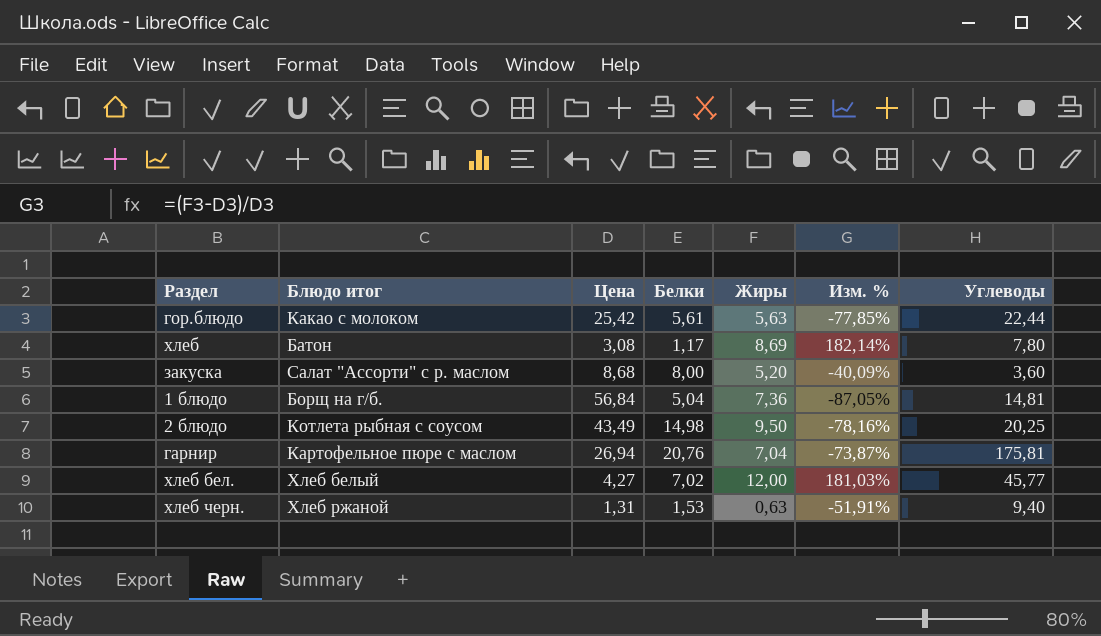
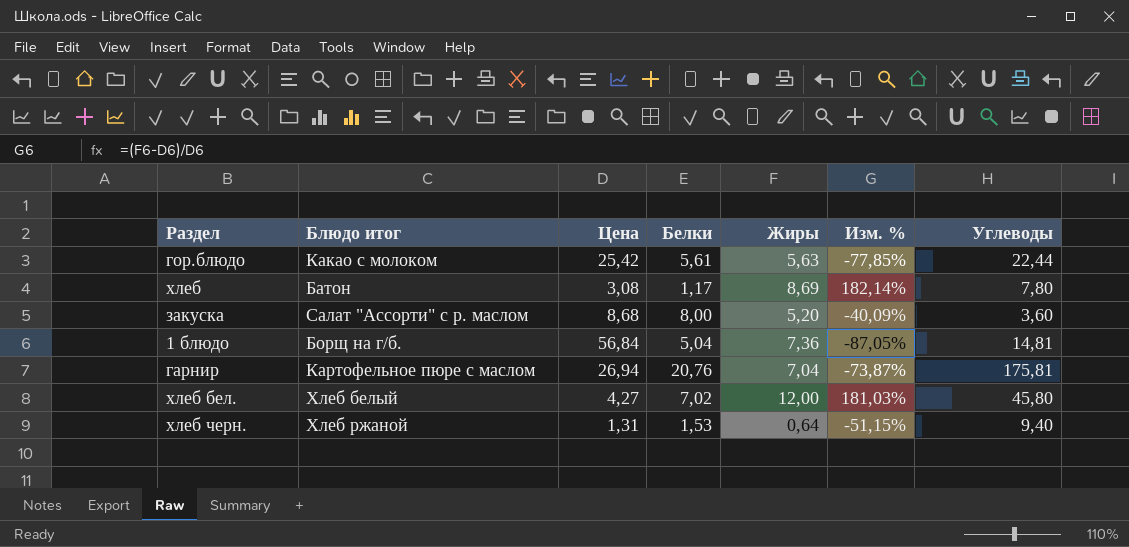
row 2 блюдо: Котлета рыбная с соусом | 43,49 | 14,98 | 9,50 | -78,16% | 20,25 -> none
хлеб бел. | Углеводы: 45,77 -> 45,80
хлеб черн. | Жиры: 0,63 -> 0,64
хлеб черн. | Изм. %: -51,91% -> -51,15%

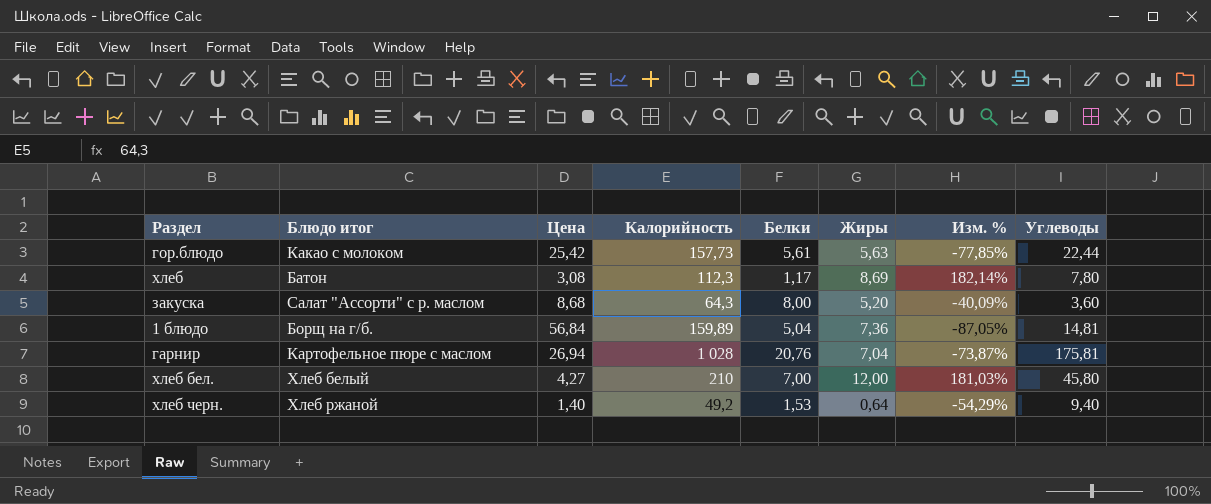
column Калорийность | position: none -> 4
хлеб бел. | Белки: 7,02 -> 7,00
хлеб черн. | Цена: 1,31 -> 1,40
хлеб черн. | Изм. %: -51,15% -> -54,29%

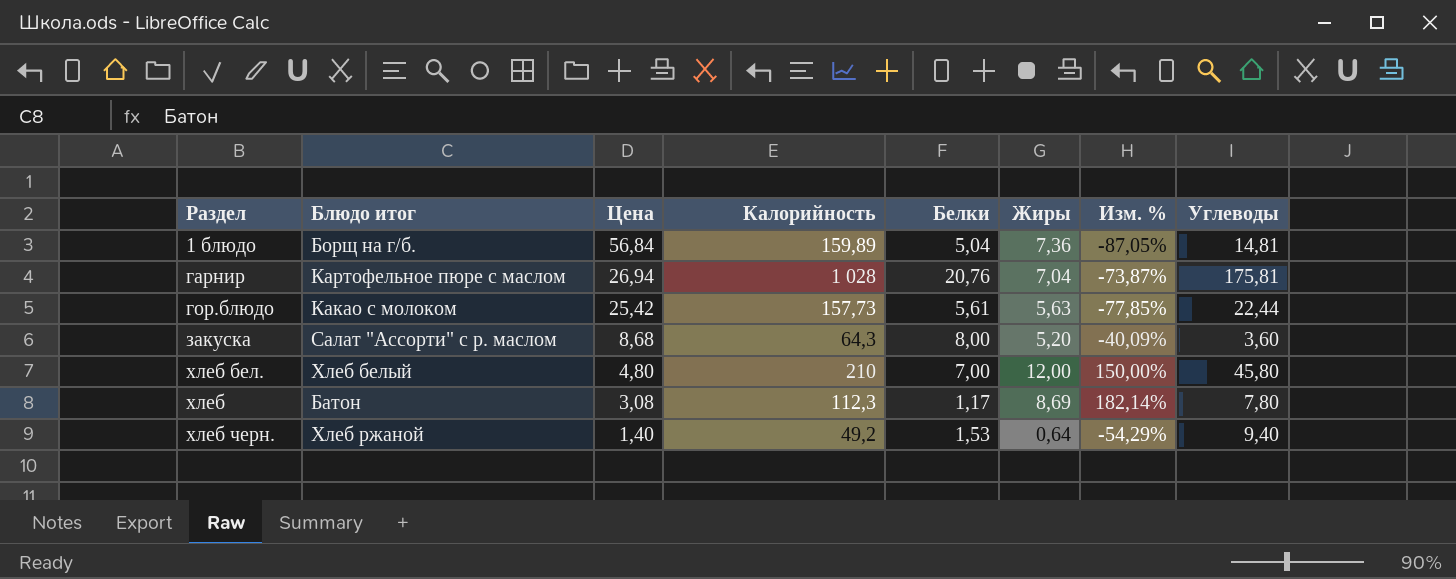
row order: none -> Цена descending
хлеб бел. | Цена: 4,27 -> 4,80
хлеб бел. | Изм. %: 181,03% -> 150,00%

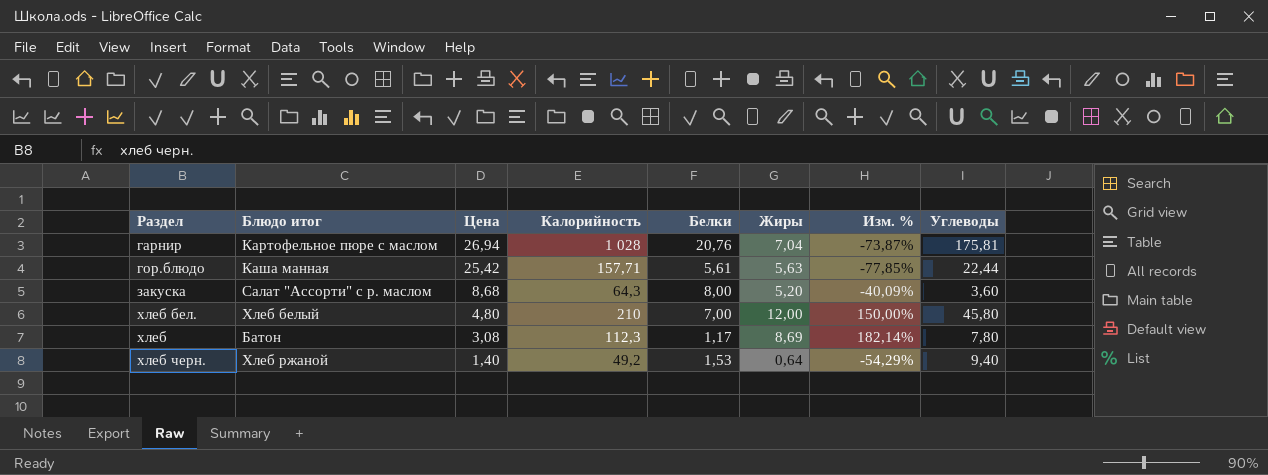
row 1 блюдо: Борщ на г/б. | 56,84 | 159,89 | 5,04 | 7,36 | -87,05% | 14,81 -> none
гор.блюдо | Блюдо итог: Какао с молоком -> Каша манная
гор.блюдо | Калорийность: 157,73 -> 157,71

